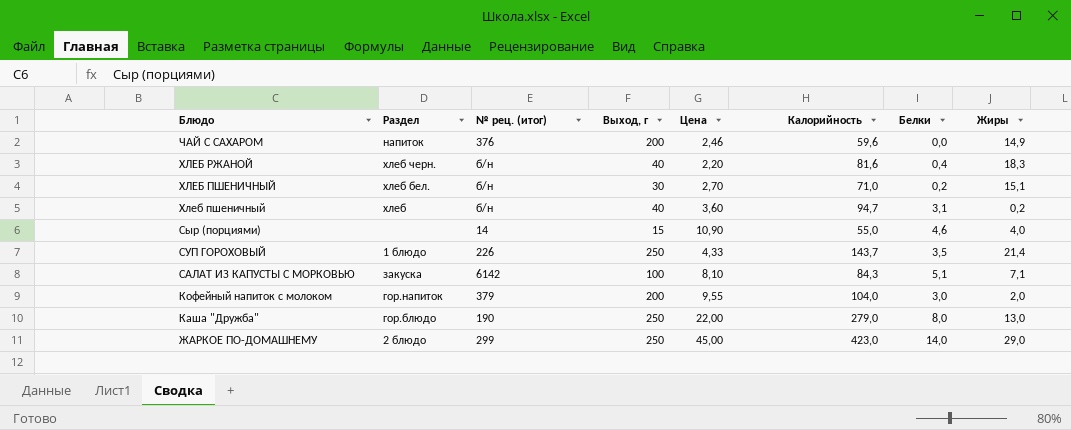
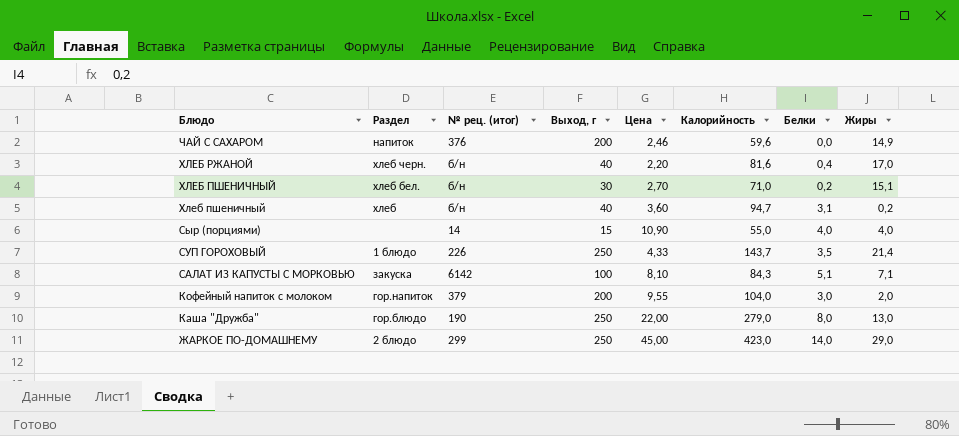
ХЛЕБ РЖАНОЙ | Жиры: 18,3 -> 17,0
Сыр (порциями) | Белки: 4,6 -> 4,0

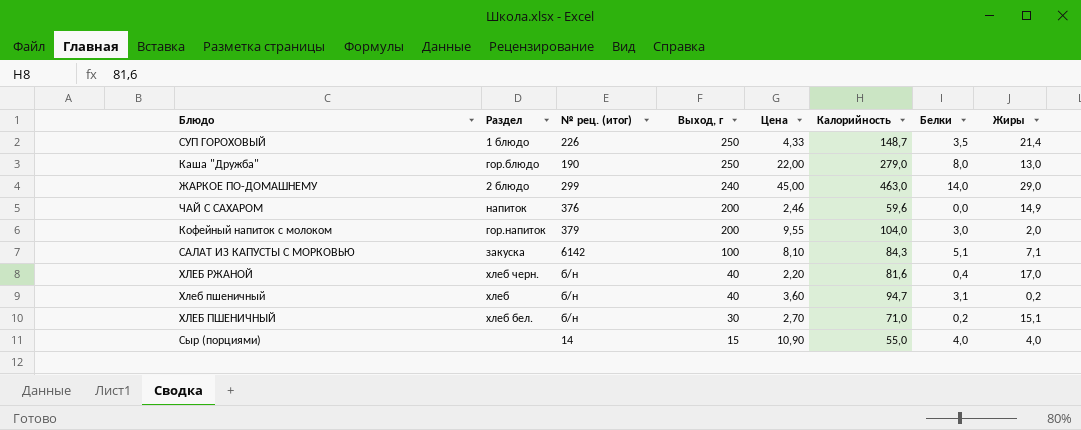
row order: Блюдо descending -> Выход, г descending
СУП ГОРОХОВЫЙ | Калорийность: 143,7 -> 148,7
ЖАРКОЕ ПО-ДОМАШНЕМУ | Выход, г: 250 -> 240
ЖАРКОЕ ПО-ДОМАШНЕМУ | Калорийность: 423,0 -> 463,0

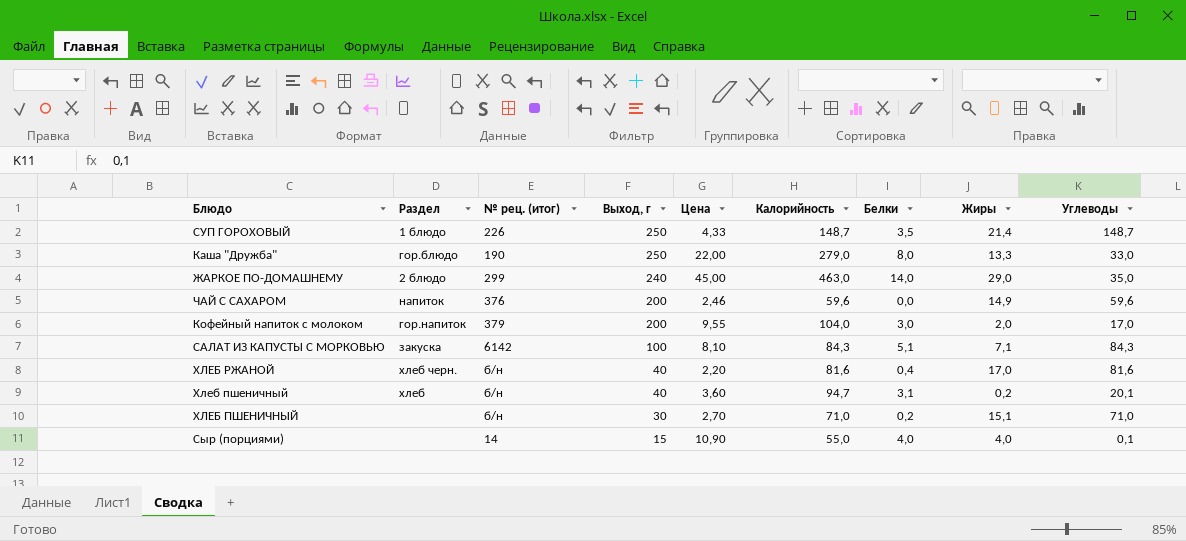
column Углеводы | position: none -> 9
Каша "Дружба" | Жиры: 13,0 -> 13,3
ХЛЕБ ПШЕНИЧНЫЙ | Раздел: хлеб бел. -> none

